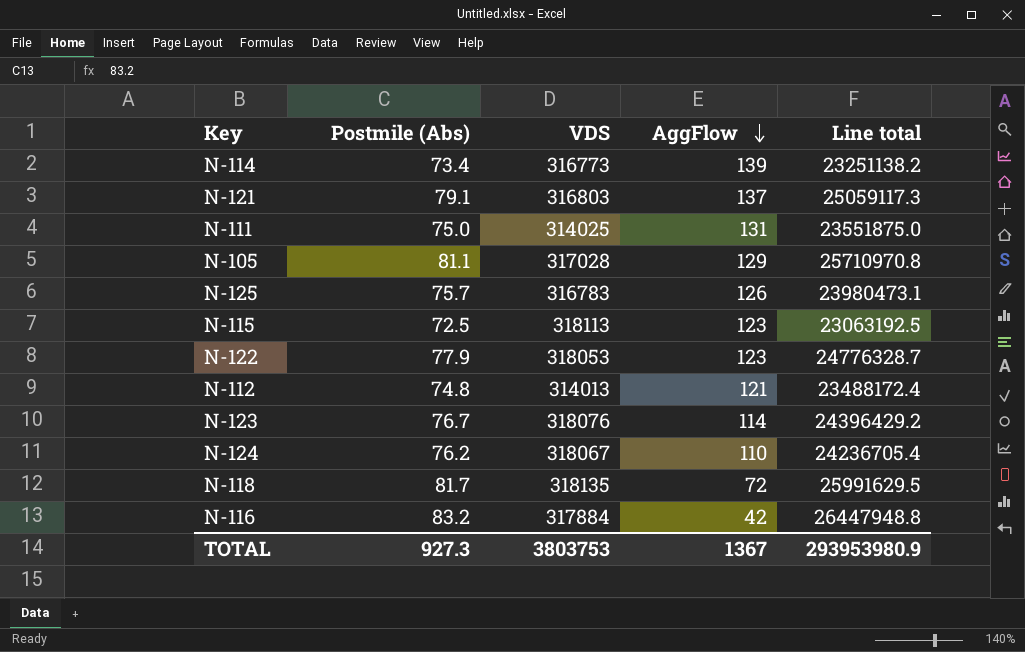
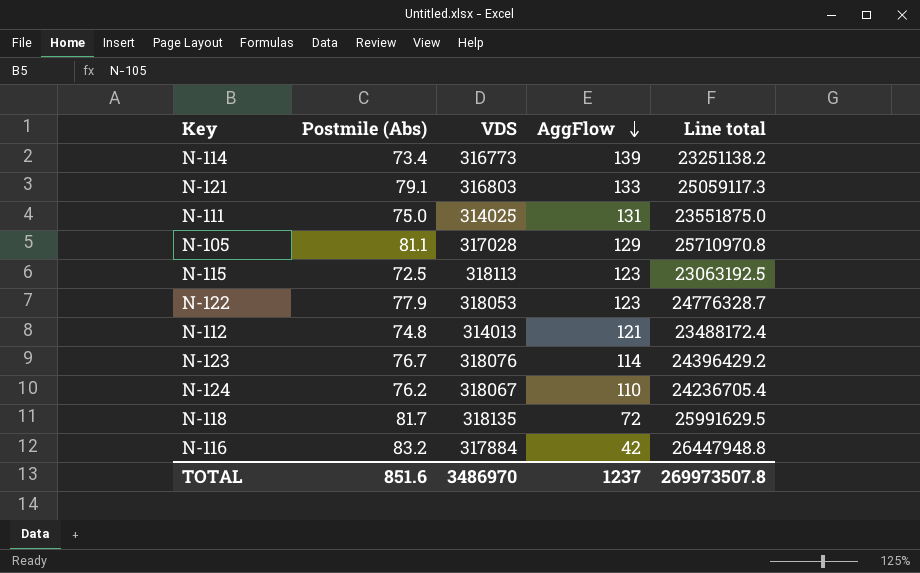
row N-125: 75.7 | 316783 | 126 | 23980473.1 -> none
N-121 | AggFlow: 137 -> 133
TOTAL | Postmile (Abs): 927.3 -> 851.6
TOTAL | VDS: 3803753 -> 3486970
TOTAL | AggFlow: 1367 -> 1237
TOTAL | Line total: 293953980.9 -> 269973507.8

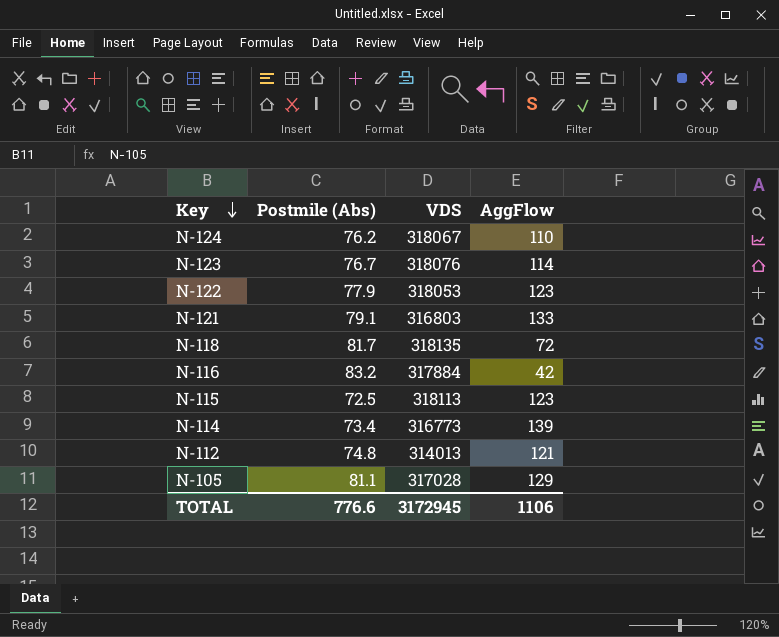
row order: AggFlow descending -> Key descending
column Line total | formula: [Postmile (Abs)] * [VDS] -> none
row N-111: 75.0 | 314025 | 131 | 23551875.0 -> none
TOTAL | Postmile (Abs): 851.6 -> 776.6
TOTAL | VDS: 3486970 -> 3172945
TOTAL | AggFlow: 1237 -> 1106

